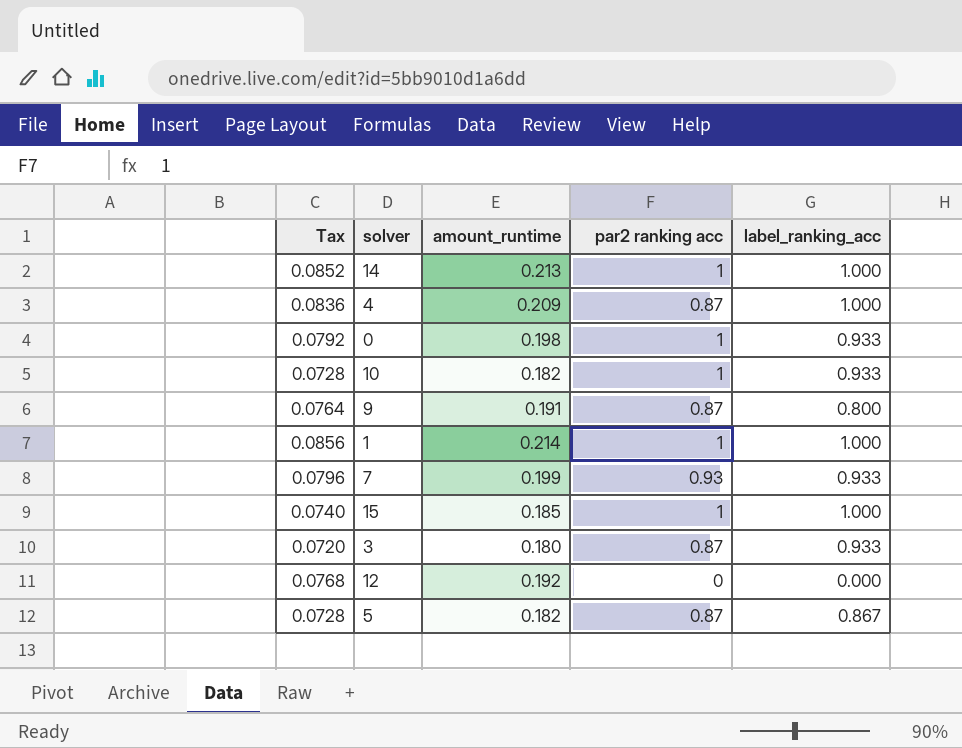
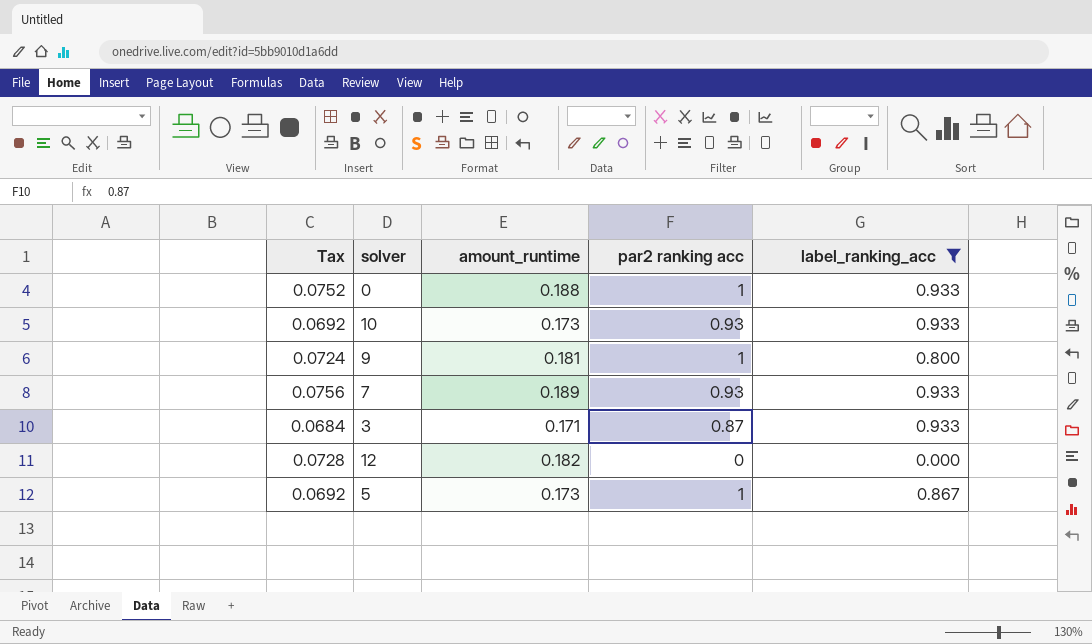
filter: none -> label_ranking_acc != 1.000
0 | Tax: 0.0792 -> 0.0752
0 | amount_runtime: 0.198 -> 0.188
10 | Tax: 0.0728 -> 0.0692
10 | amount_runtime: 0.182 -> 0.173
10 | par2 ranking acc: 1 -> 0.93
9 | Tax: 0.0764 -> 0.0724
9 | amount_runtime: 0.191 -> 0.181
9 | par2 ranking acc: 0.87 -> 1
7 | Tax: 0.0796 -> 0.0756
7 | amount_runtime: 0.199 -> 0.189
3 | Tax: 0.0720 -> 0.0684
3 | amount_runtime: 0.180 -> 0.171
12 | Tax: 0.0768 -> 0.0728
12 | amount_runtime: 0.192 -> 0.182
5 | Tax: 0.0728 -> 0.0692
5 | amount_runtime: 0.182 -> 0.173
5 | par2 ranking acc: 0.87 -> 1

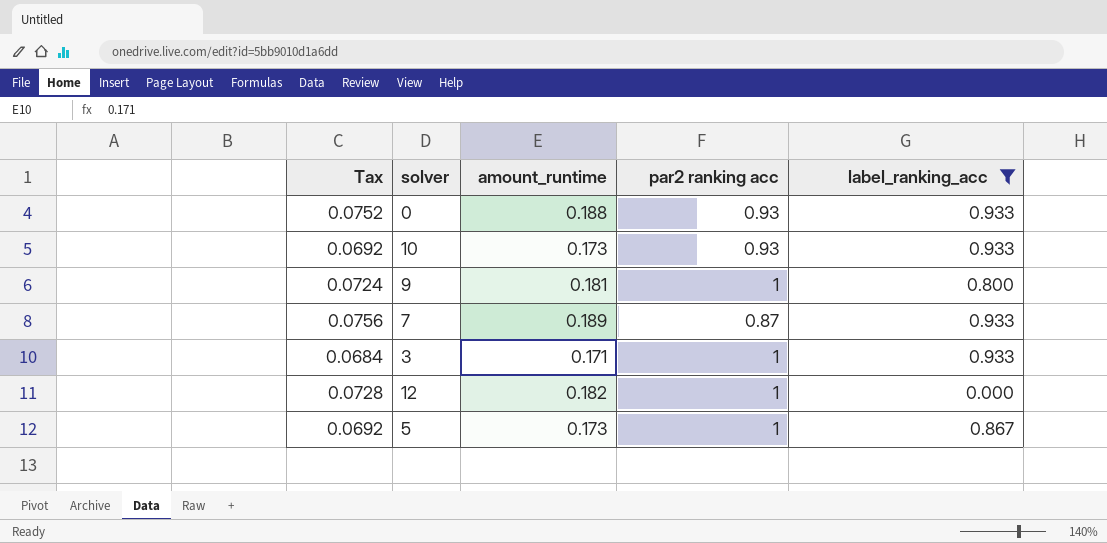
0 | par2 ranking acc: 1 -> 0.93
7 | par2 ranking acc: 0.93 -> 0.87
3 | par2 ranking acc: 0.87 -> 1
12 | par2 ranking acc: 0 -> 1

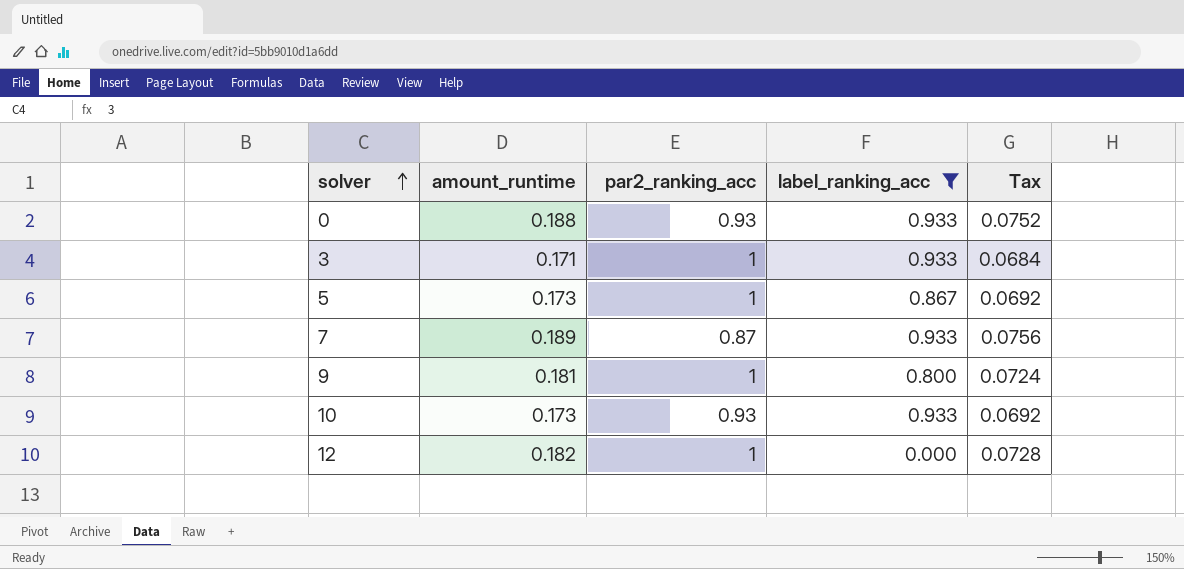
row order: none -> solver ascending
column name: par2 ranking acc -> par2_ranking_acc
column Tax | position: 1 -> 5

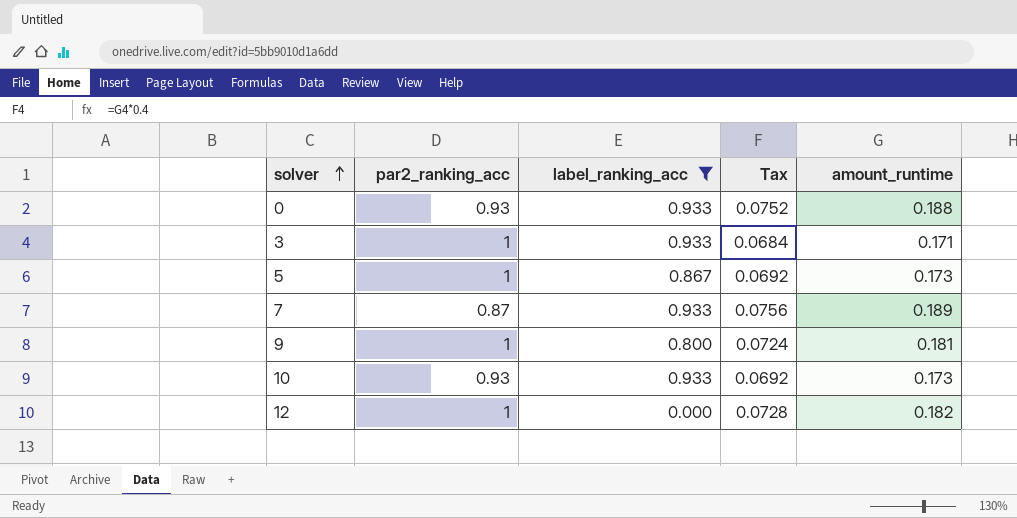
column amount_runtime | position: 2 -> 5

